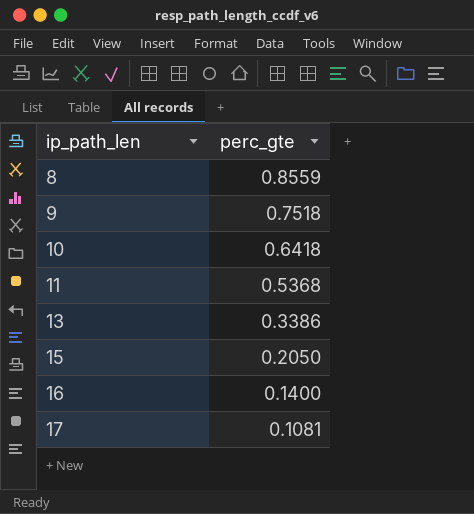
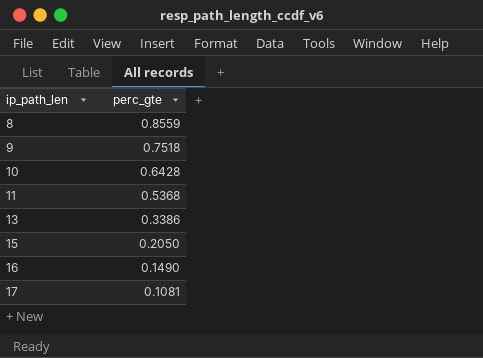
10 | perc_gte: 0.6418 -> 0.6428
16 | perc_gte: 0.1400 -> 0.1490

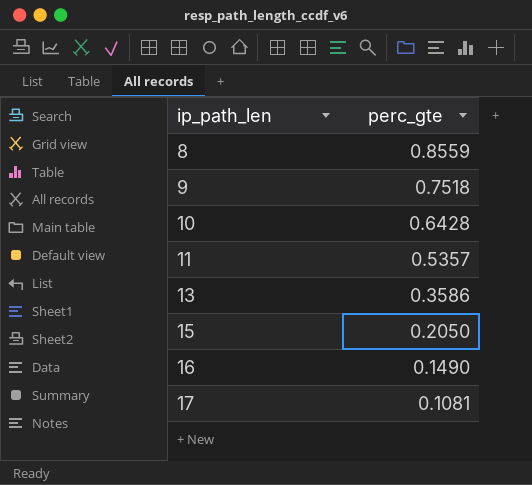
11 | perc_gte: 0.5368 -> 0.5357
13 | perc_gte: 0.3386 -> 0.3586

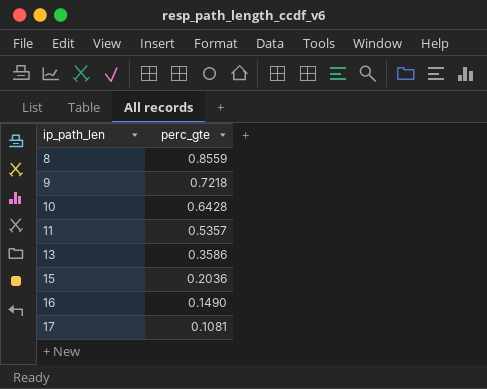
9 | perc_gte: 0.7518 -> 0.7218
15 | perc_gte: 0.2050 -> 0.2036

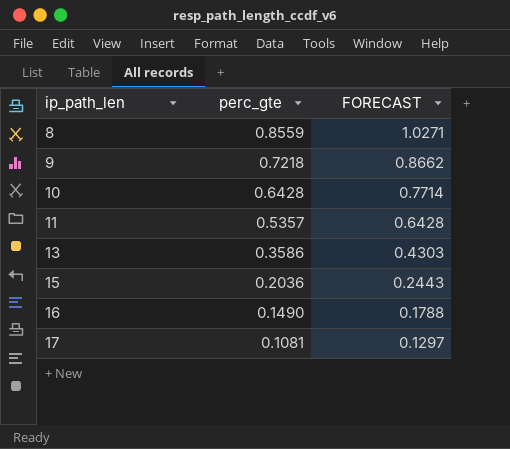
column FORECAST | formula: none -> [perc_gte] * 1.2

